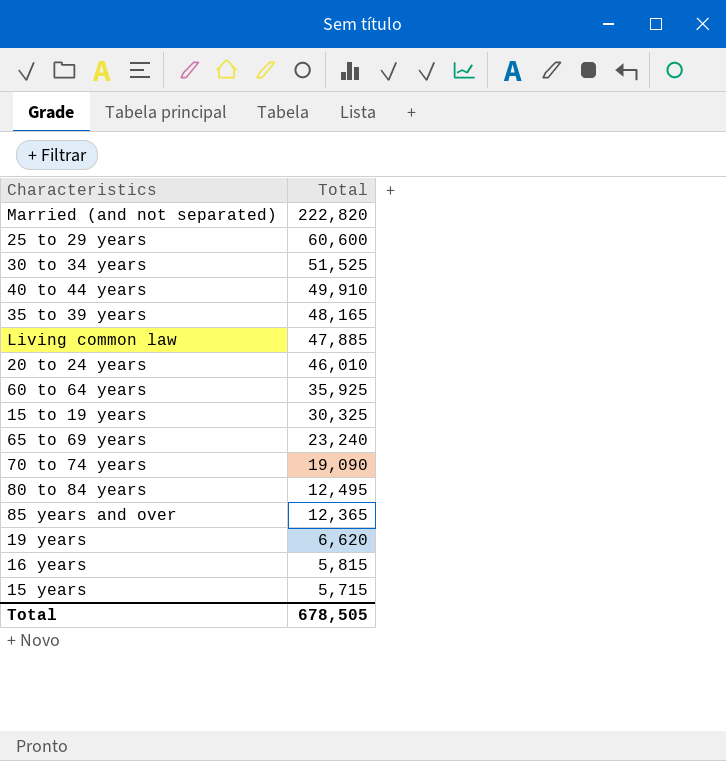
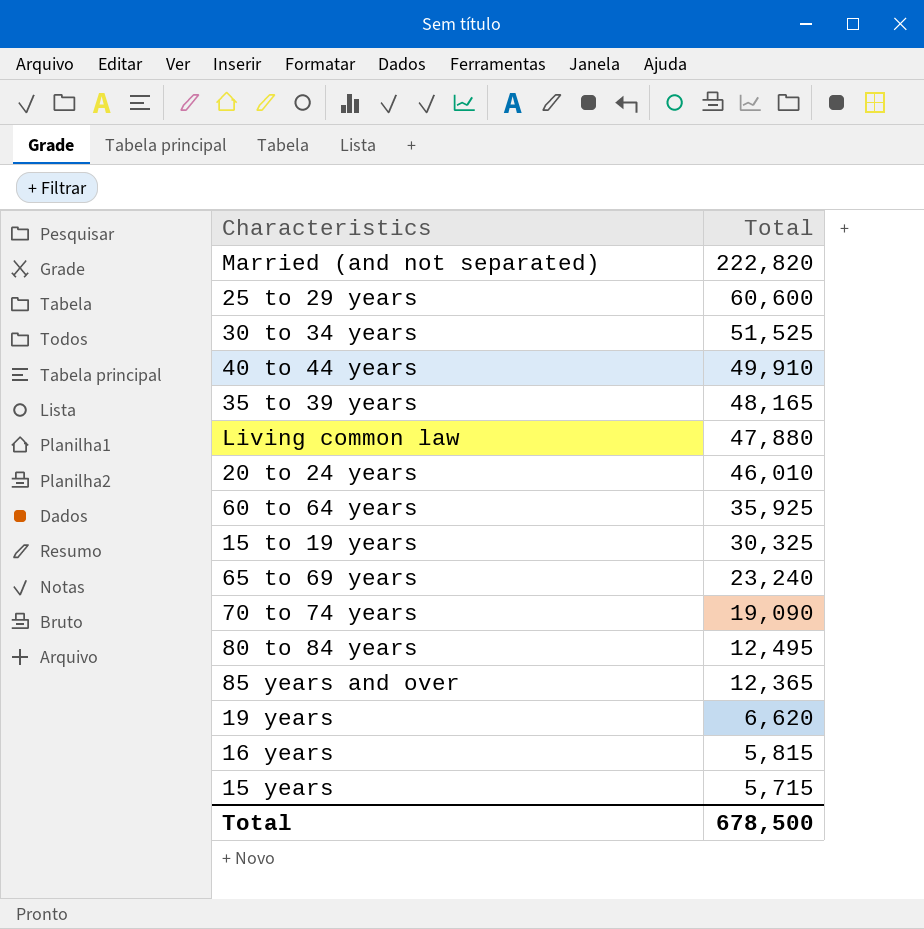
Living common law | Total: 47,885 -> 47,880
Total | Total: 678,505 -> 678,500

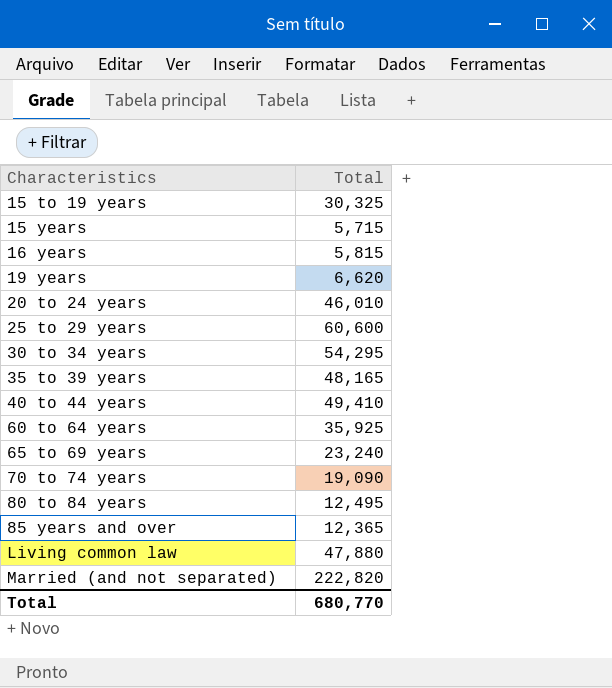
row order: Total descending -> Characteristics ascending
30 to 34 years | Total: 51,525 -> 54,295
40 to 44 years | Total: 49,910 -> 49,410
Total | Total: 678,500 -> 680,770

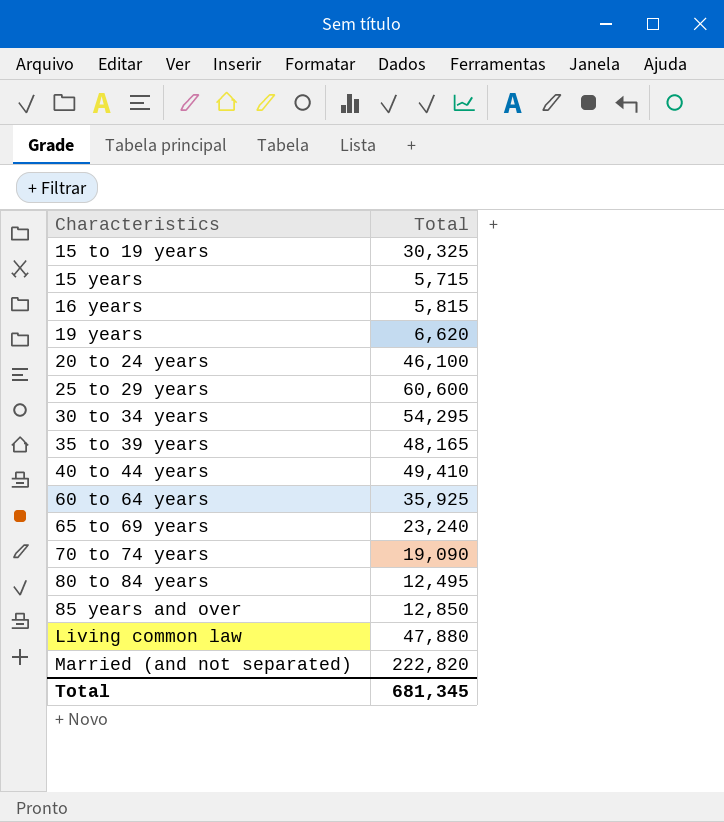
20 to 24 years | Total: 46,010 -> 46,100
85 years and over | Total: 12,365 -> 12,850
Total | Total: 680,770 -> 681,345

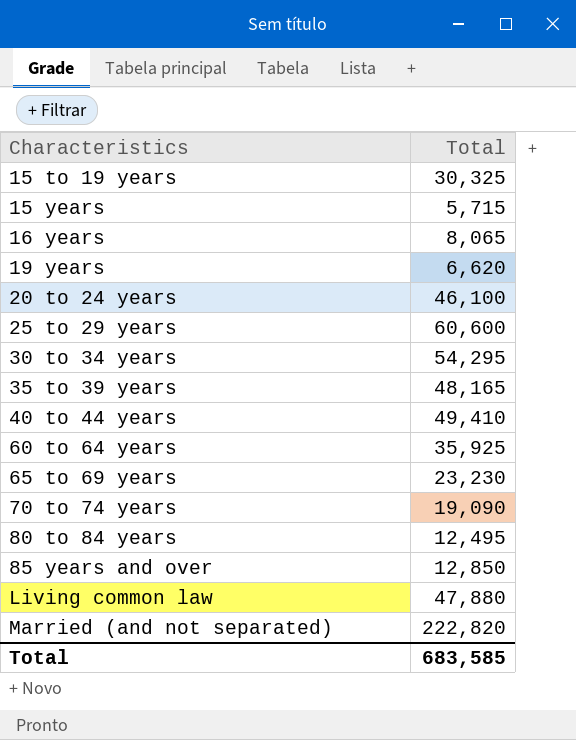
16 years | Total: 5,815 -> 8,065
65 to 69 years | Total: 23,240 -> 23,230
Total | Total: 681,345 -> 683,585

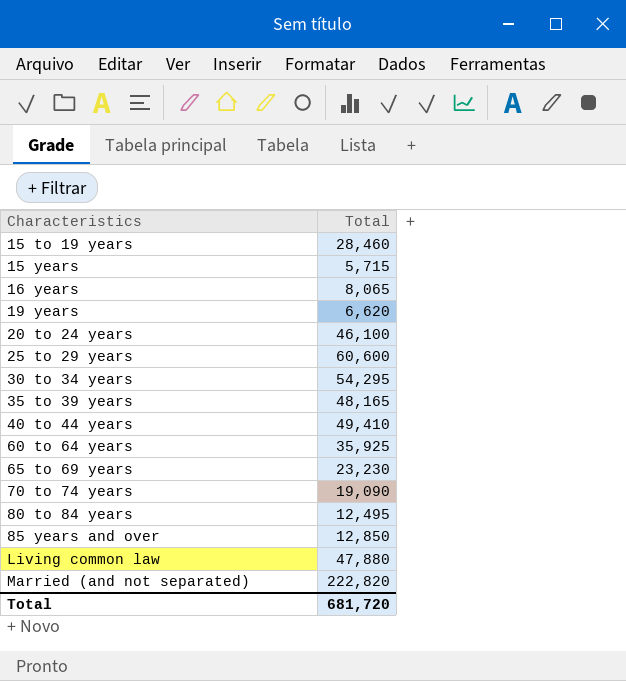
15 to 19 years | Total: 30,325 -> 28,460
Total | Total: 683,585 -> 681,720

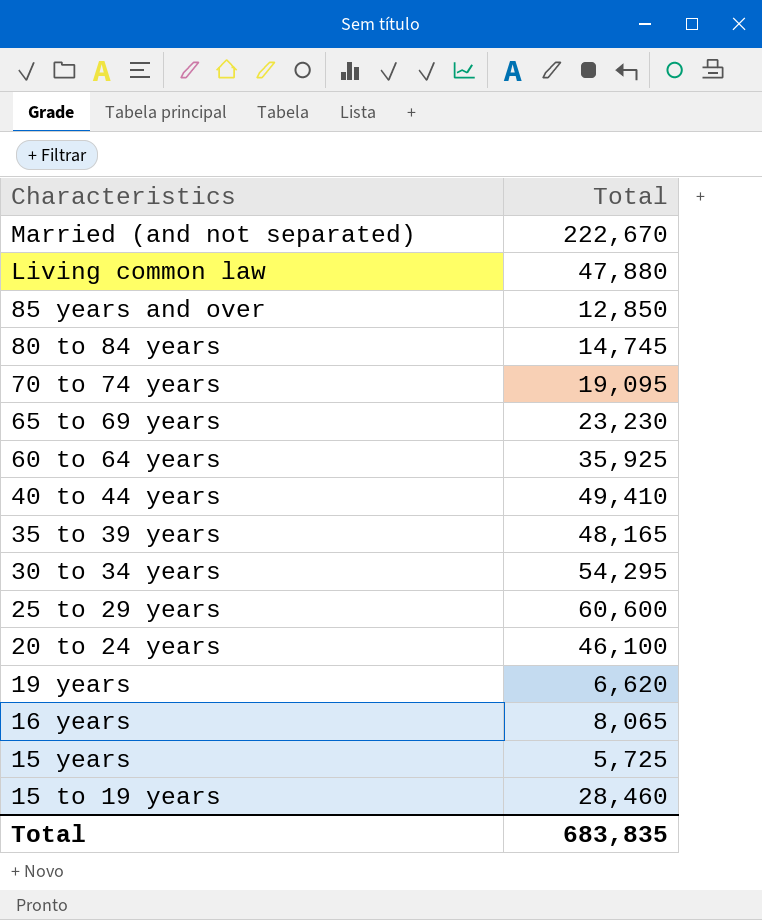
row order: Characteristics ascending -> Characteristics descending
Married (and not separated) | Total: 222,820 -> 222,670
80 to 84 years | Total: 12,495 -> 14,745
70 to 74 years | Total: 19,090 -> 19,095
15 years | Total: 5,715 -> 5,725
Total | Total: 681,720 -> 683,835

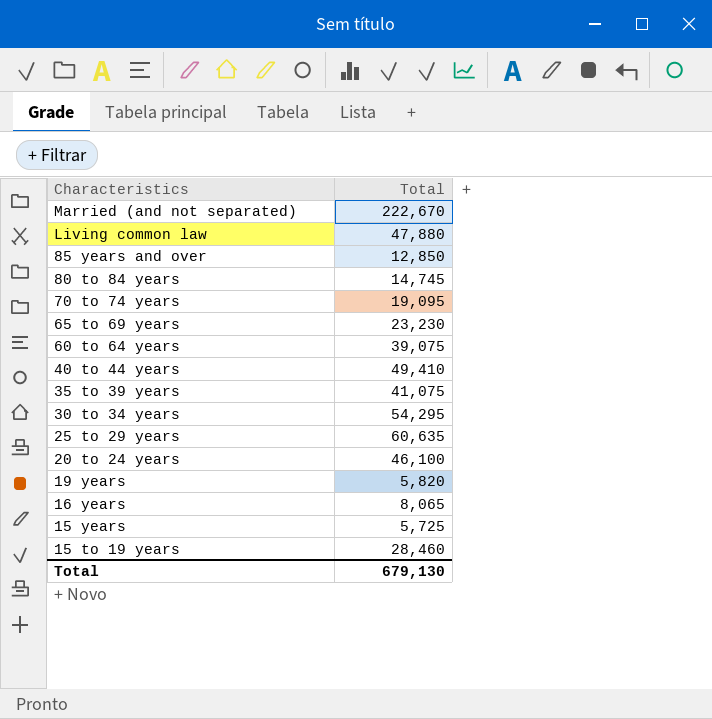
60 to 64 years | Total: 35,925 -> 39,075
35 to 39 years | Total: 48,165 -> 41,075
25 to 29 years | Total: 60,600 -> 60,635
19 years | Total: 6,620 -> 5,820
Total | Total: 683,835 -> 679,130

